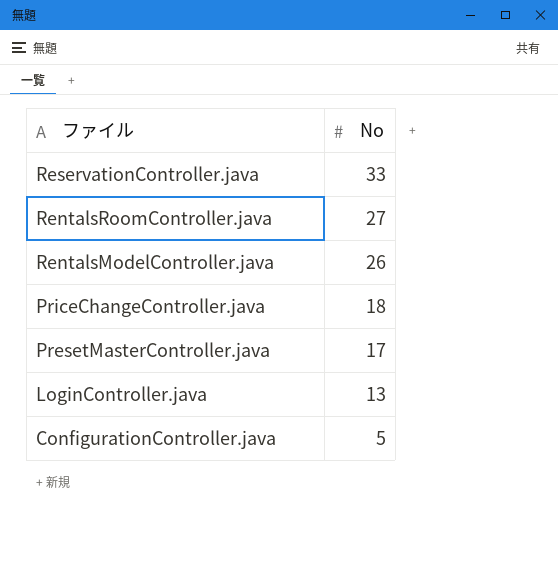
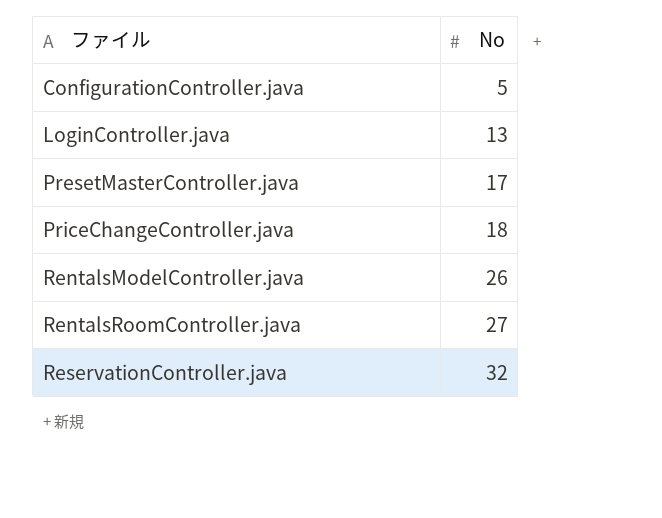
row order: ファイル descending -> ファイル ascending
ReservationController.java | No: 33 -> 32

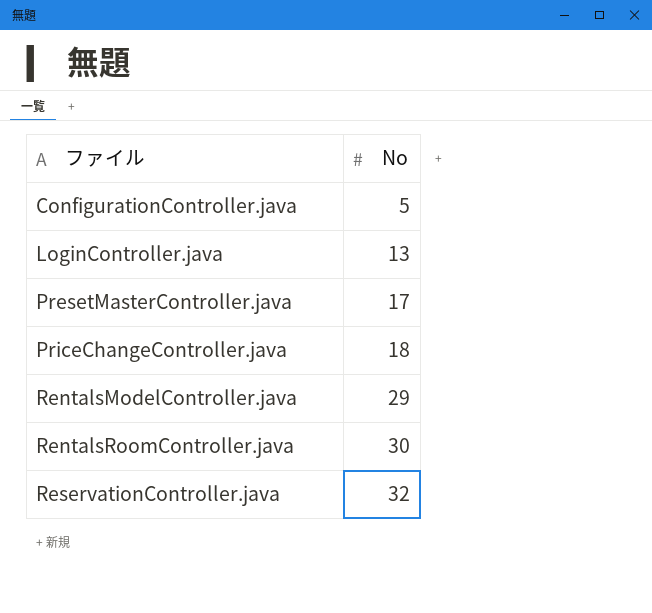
RentalsModelController.java | No: 26 -> 29
RentalsRoomController.java | No: 27 -> 30

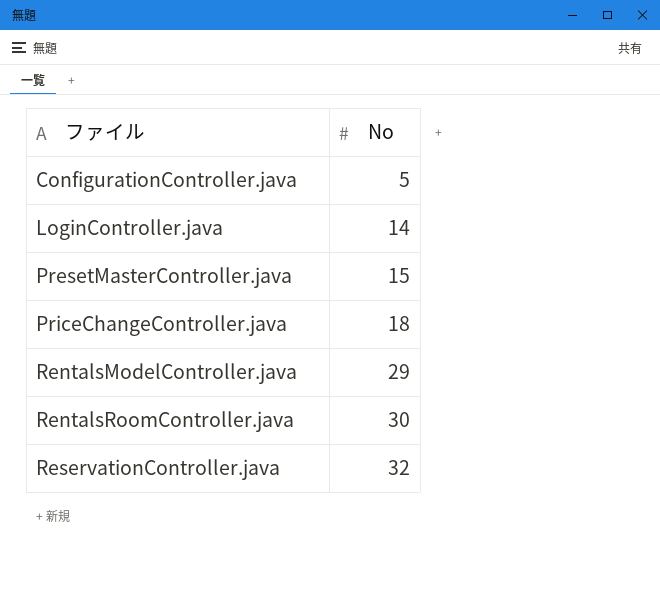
LoginController.java | No: 13 -> 14
PresetMasterController.java | No: 17 -> 15

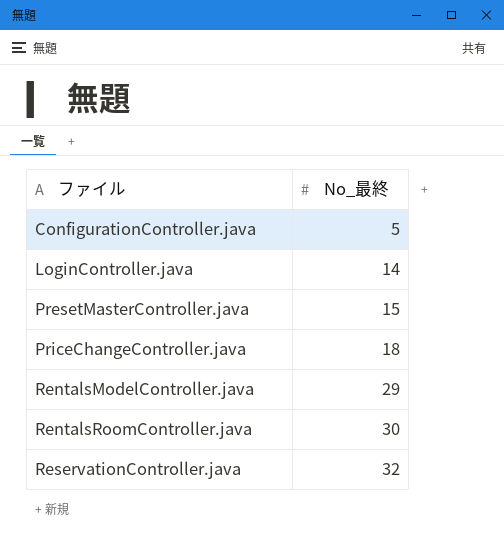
column name: No -> No_最終

